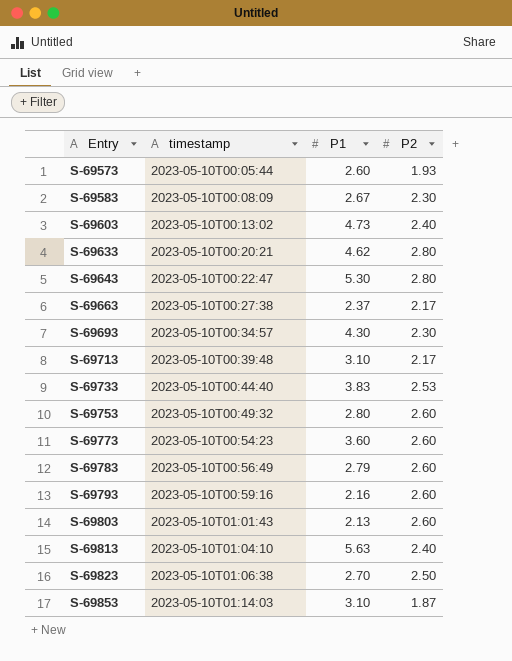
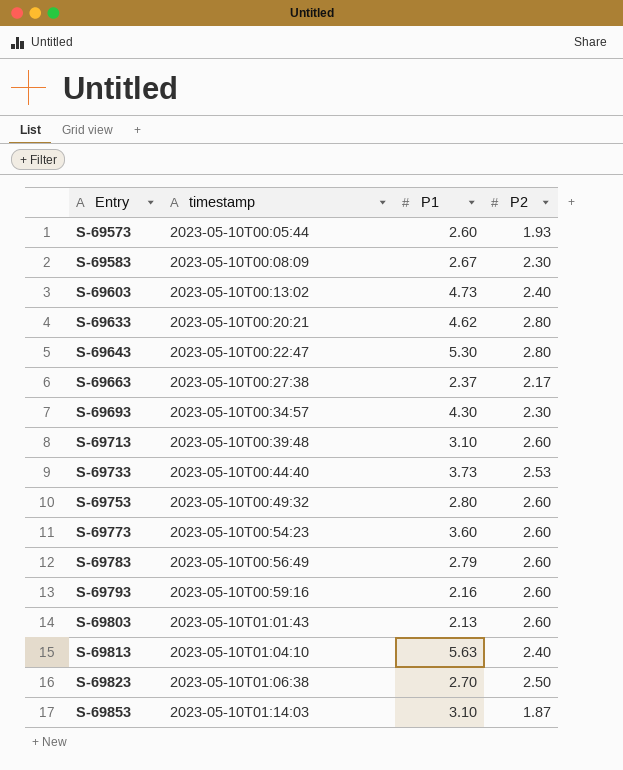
S-69713 | P2: 2.17 -> 2.60
S-69733 | P1: 3.83 -> 3.73

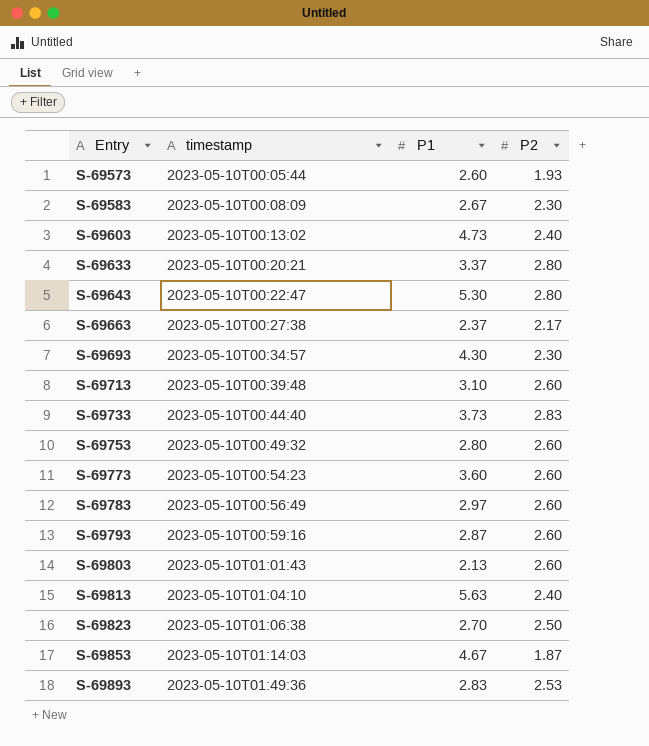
S-69633 | P1: 4.62 -> 3.37
S-69733 | P2: 2.53 -> 2.83
S-69783 | P1: 2.79 -> 2.97
S-69793 | P1: 2.16 -> 2.87
S-69853 | P1: 3.10 -> 4.67
row S-69893: none -> 2023-05-10T01:49:36 | 2.83 | 2.53

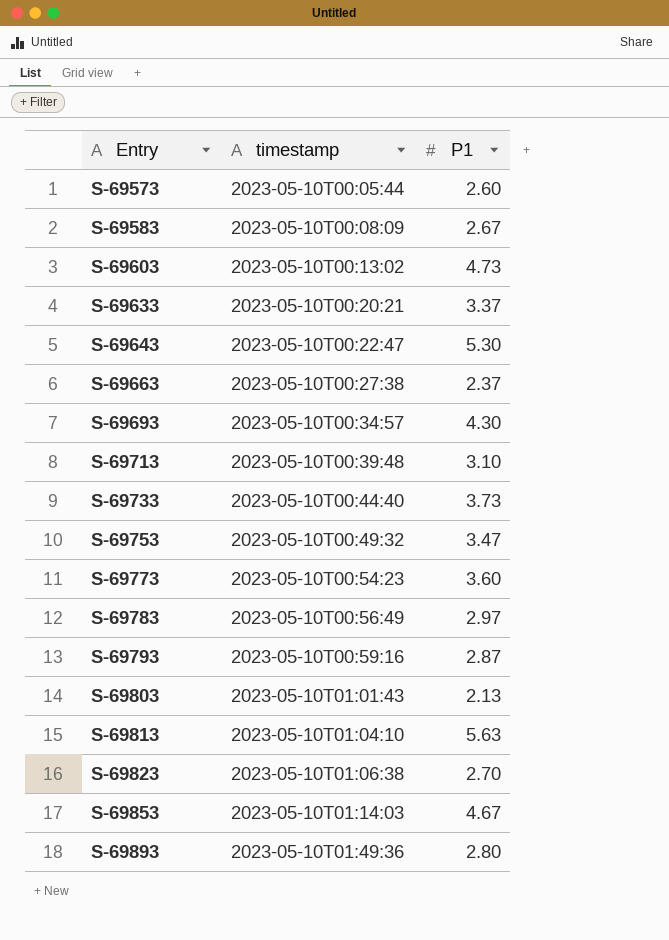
column P2 | position: 4 -> none
S-69753 | P1: 2.80 -> 3.47
S-69893 | P1: 2.83 -> 2.80

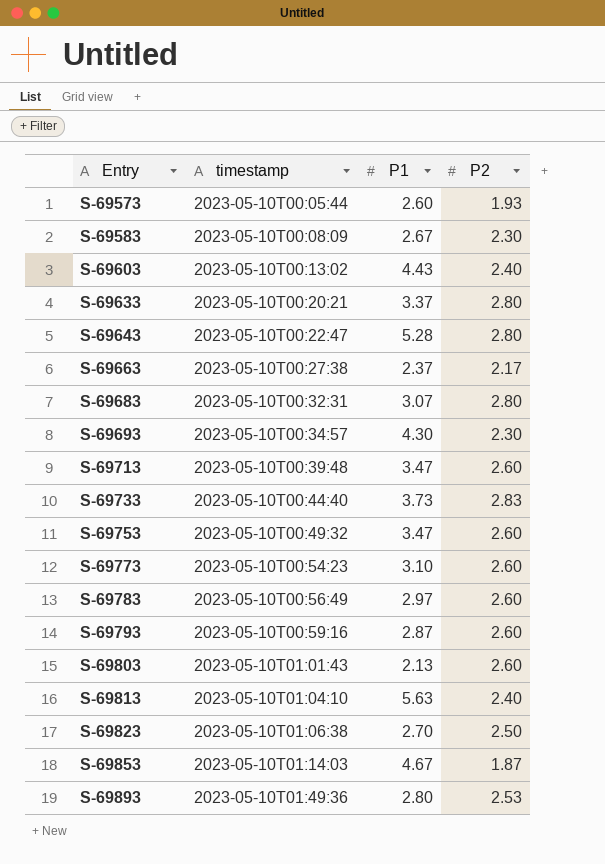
column P2 | position: none -> 4
S-69603 | P1: 4.73 -> 4.43
S-69643 | P1: 5.30 -> 5.28
row S-69683: none -> 2023-05-10T00:32:31 | 3.07 | 2.80
S-69713 | P1: 3.10 -> 3.47
S-69773 | P1: 3.60 -> 3.10

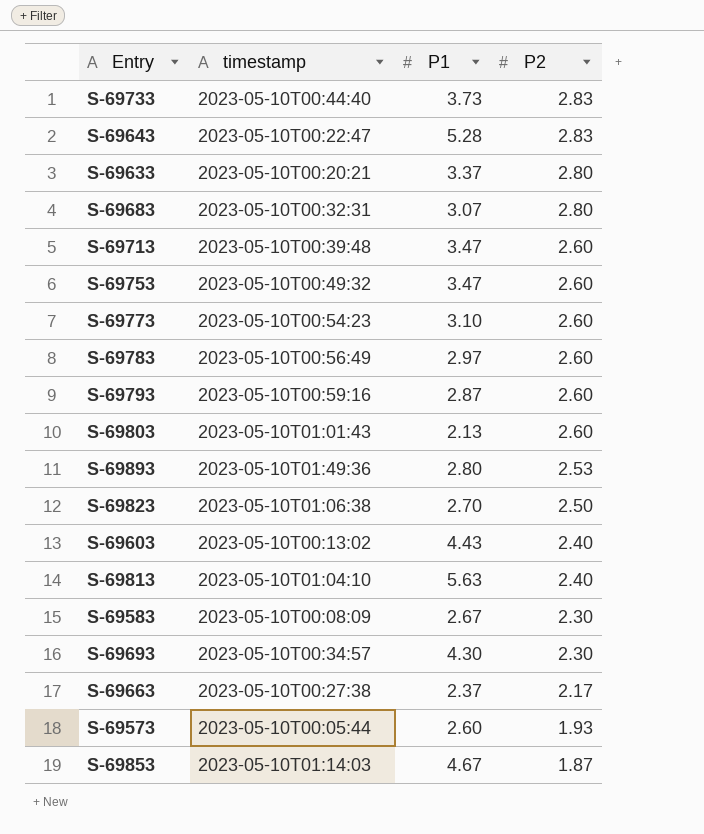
row order: Entry ascending -> P2 descending
S-69643 | P2: 2.80 -> 2.83

